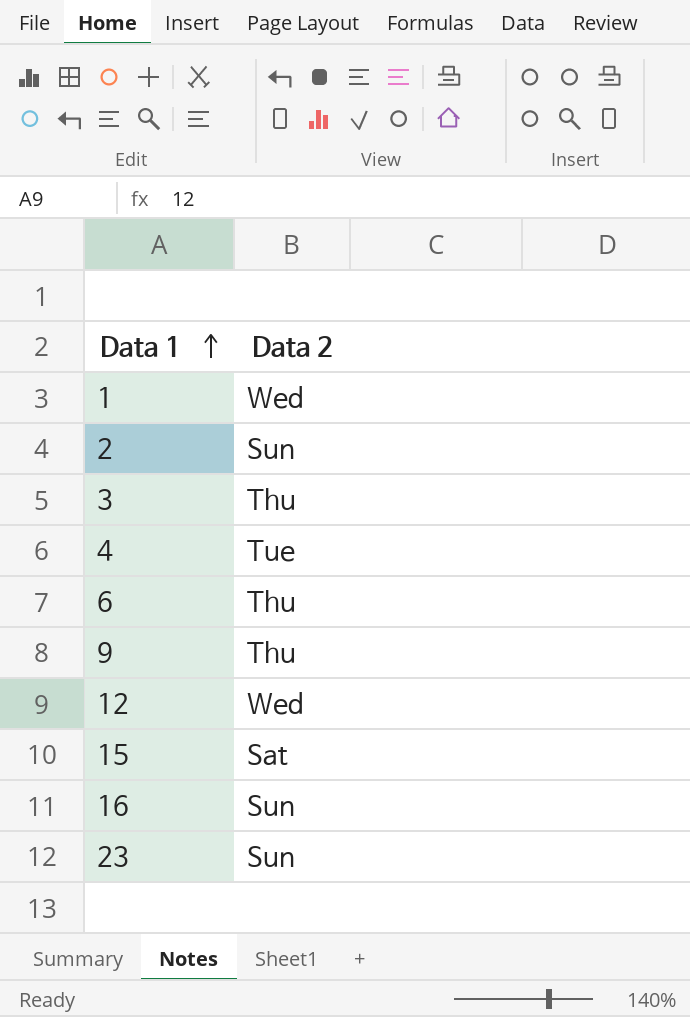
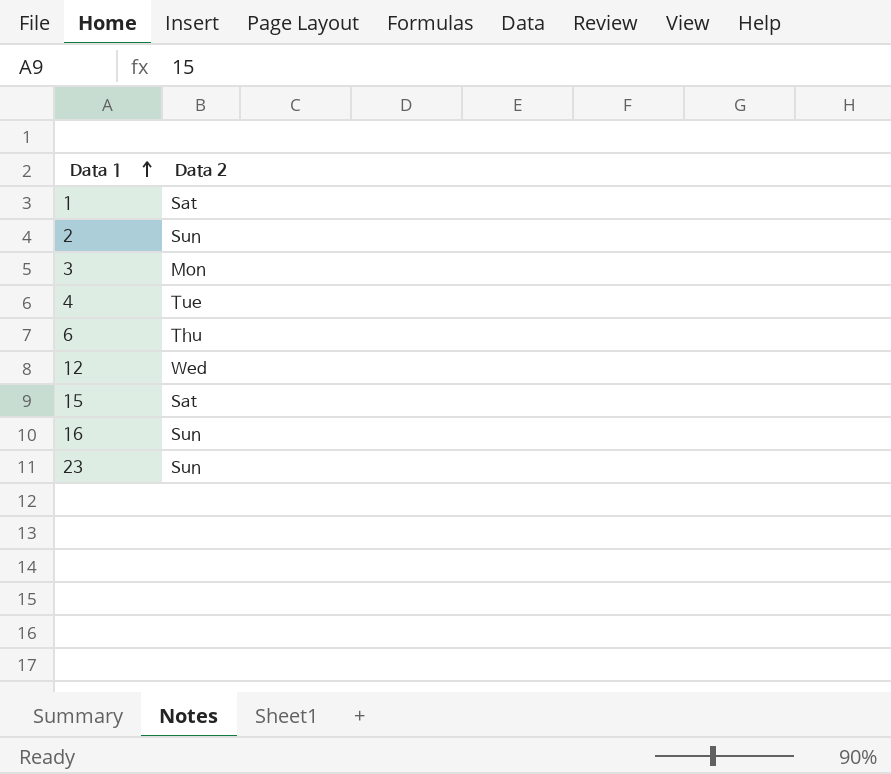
row 9: Thu -> none
1 | Data 2: Wed -> Sat
3 | Data 2: Thu -> Mon

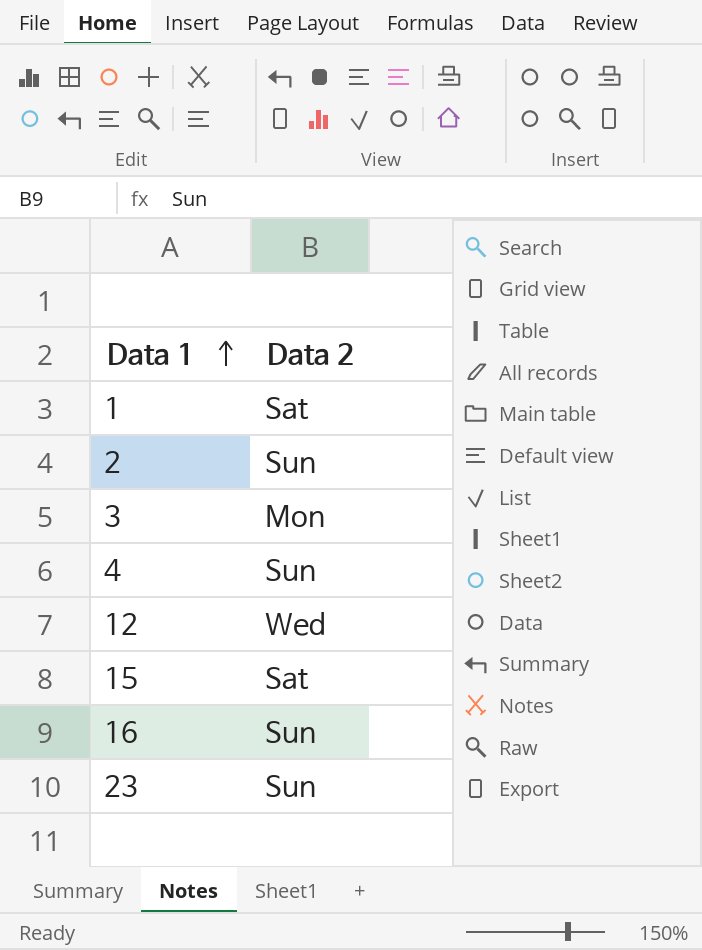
row 6: Thu -> none
4 | Data 2: Tue -> Sun

